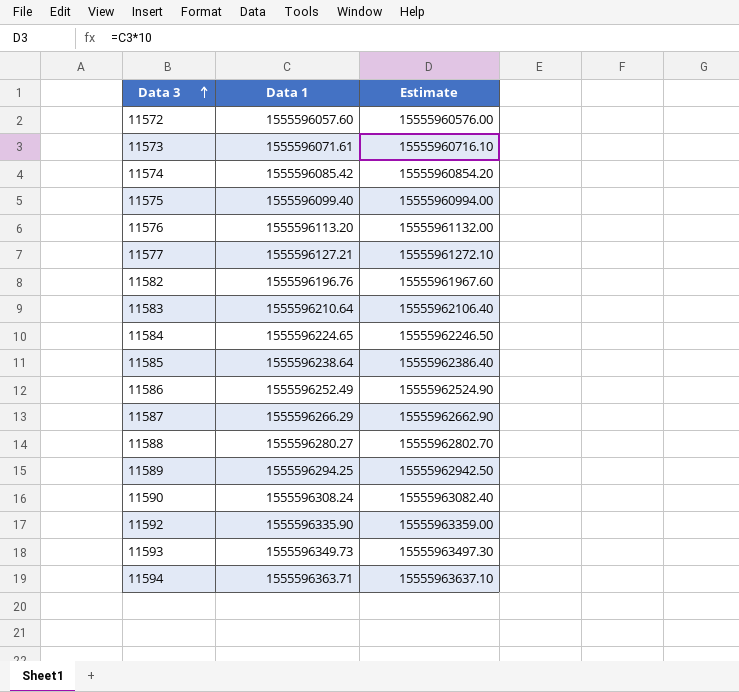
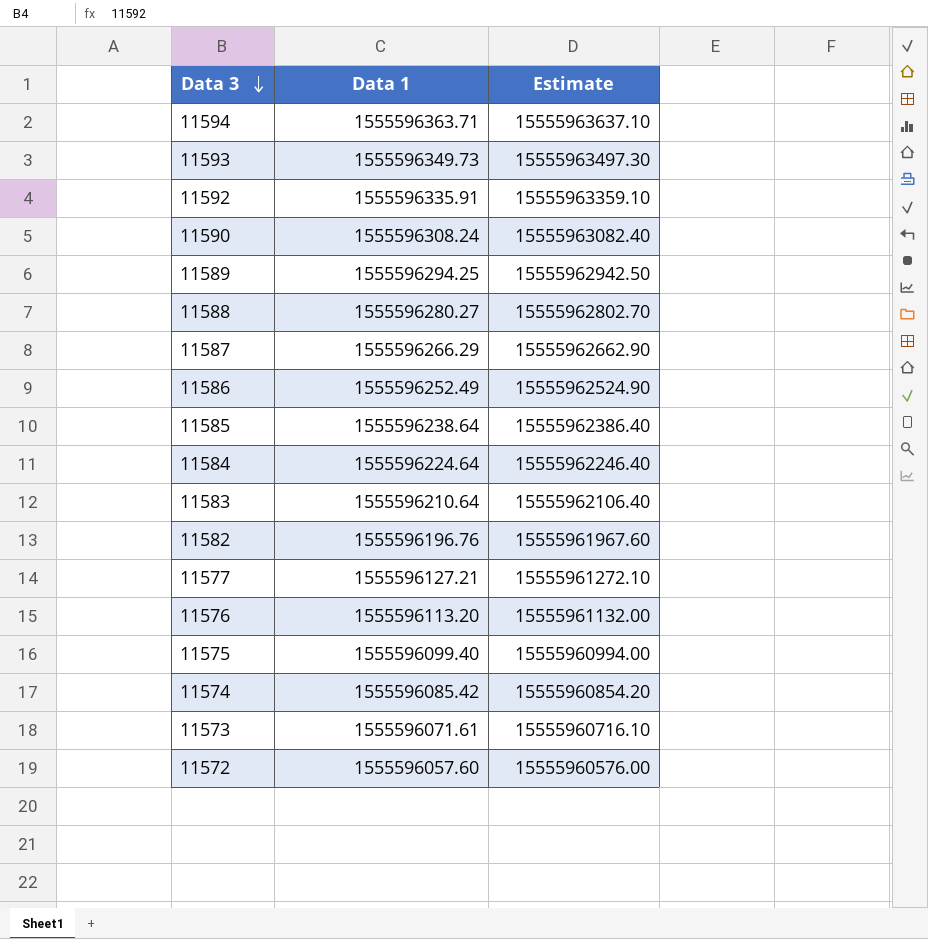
row order: Data 3 ascending -> Data 3 descending
11592 | Data 1: 1555596335.90 -> 1555596335.91
11592 | Estimate: 15555963359.00 -> 15555963359.10
11584 | Data 1: 1555596224.65 -> 1555596224.64
11584 | Estimate: 15555962246.50 -> 15555962246.40

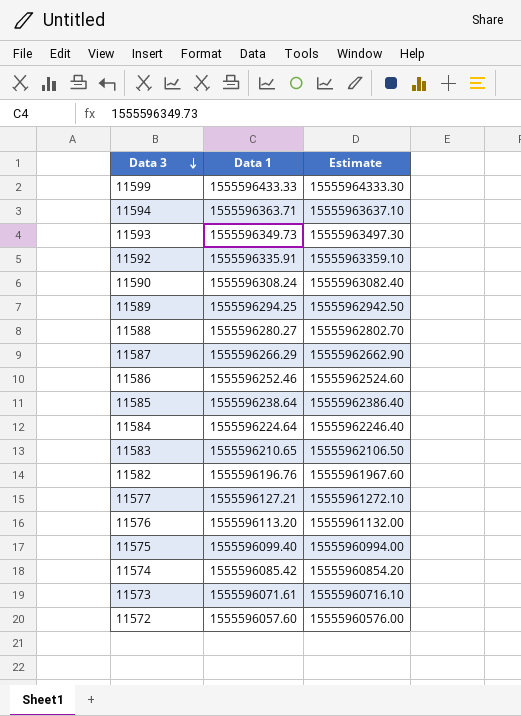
row 11599: none -> 1555596433.33 | 15555964333.30
11586 | Data 1: 1555596252.49 -> 1555596252.46
11586 | Estimate: 15555962524.90 -> 15555962524.60
11583 | Data 1: 1555596210.64 -> 1555596210.65
11583 | Estimate: 15555962106.40 -> 15555962106.50

